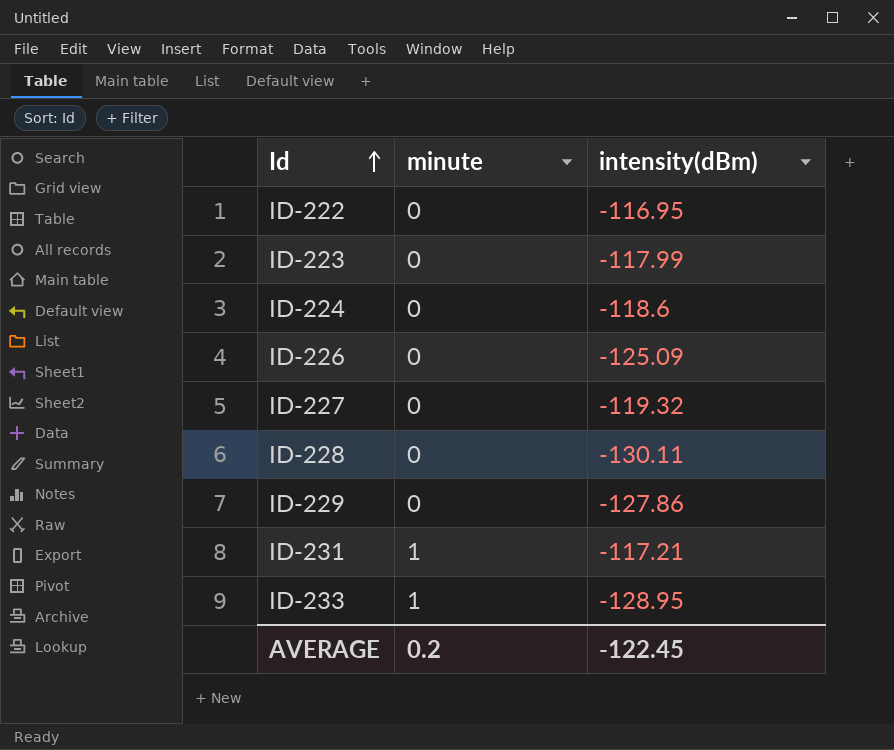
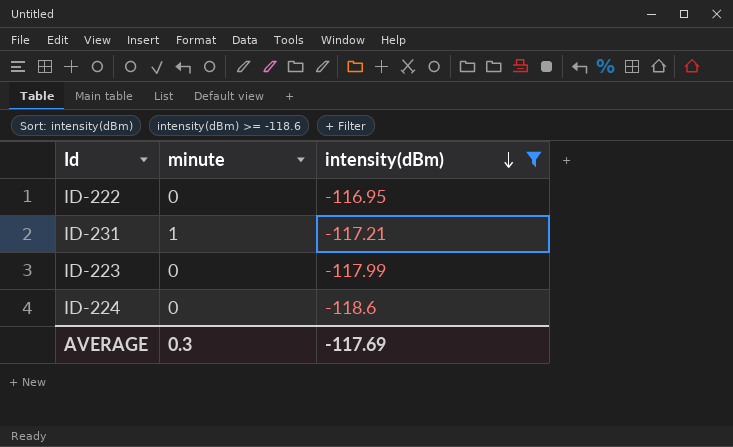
filter: none -> intensity(dBm) >= -118.6
row order: Id ascending -> intensity(dBm) descending
AVERAGE | minute: 0.2 -> 0.3
AVERAGE | intensity(dBm): -122.45 -> -117.69

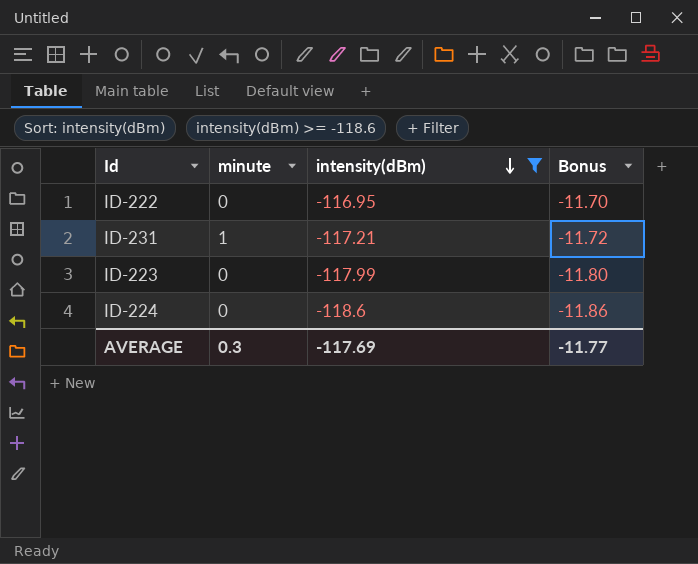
column Bonus | formula: none -> [intensity(dBm)] * 0.1

